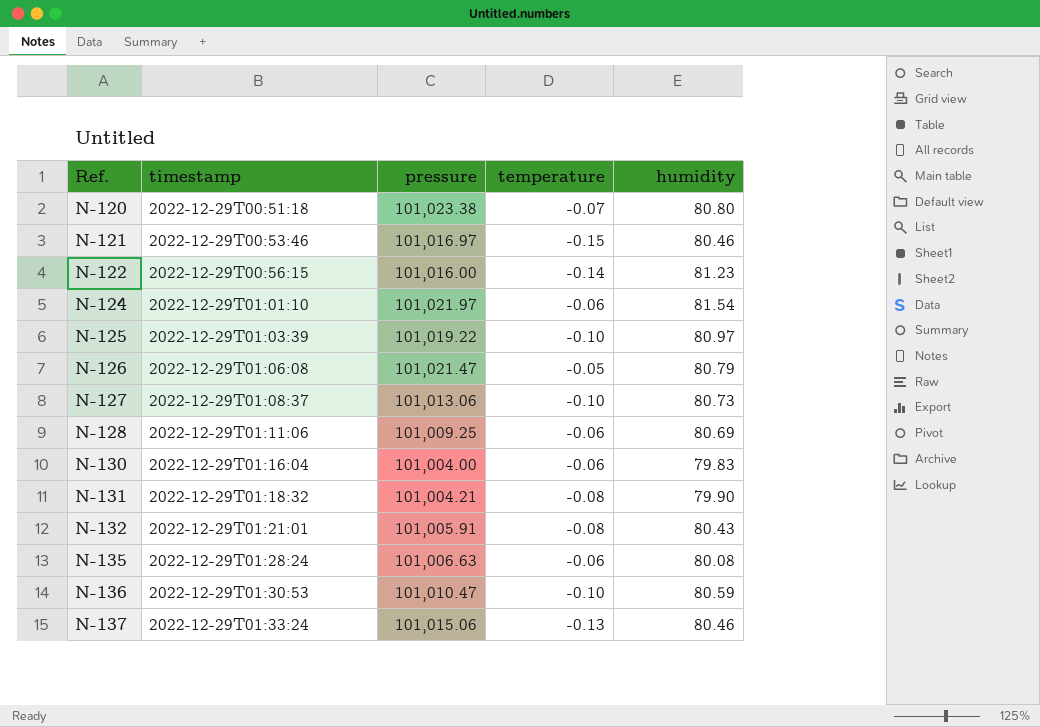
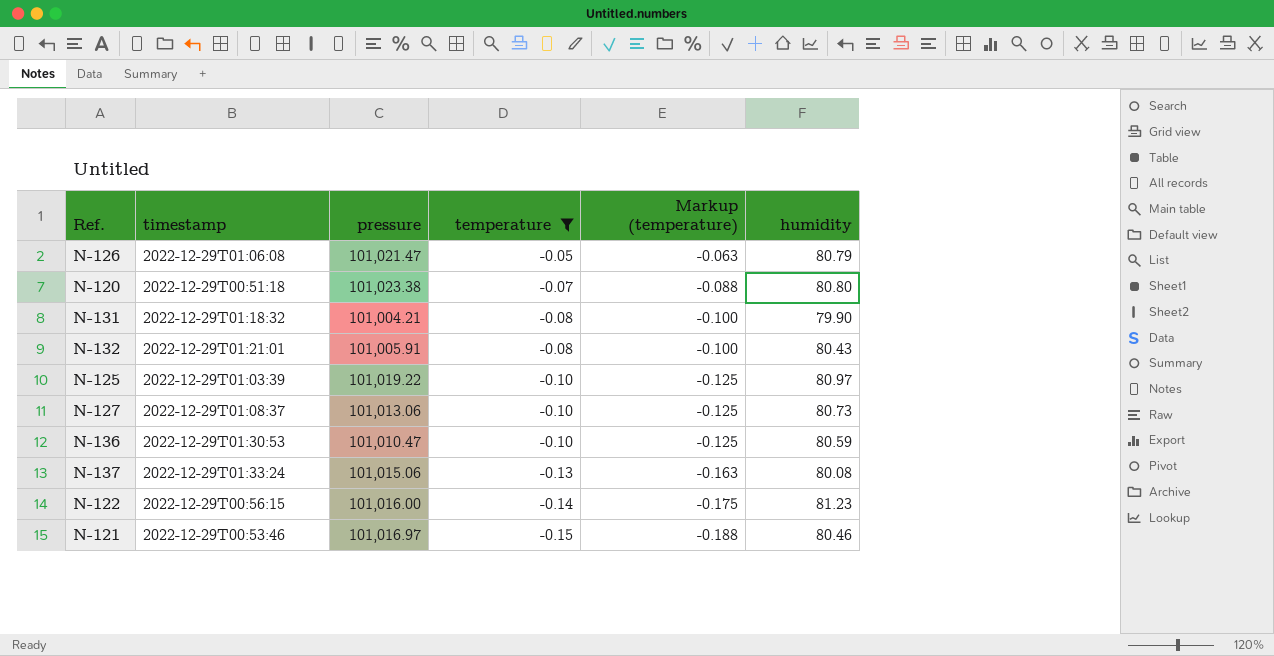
filter: none -> temperature != -0.06
row order: Ref. ascending -> temperature descending
column Markup (temperature) | formula: none -> [temperature] * 1.25
N-137 | humidity: 80.46 -> 80.08

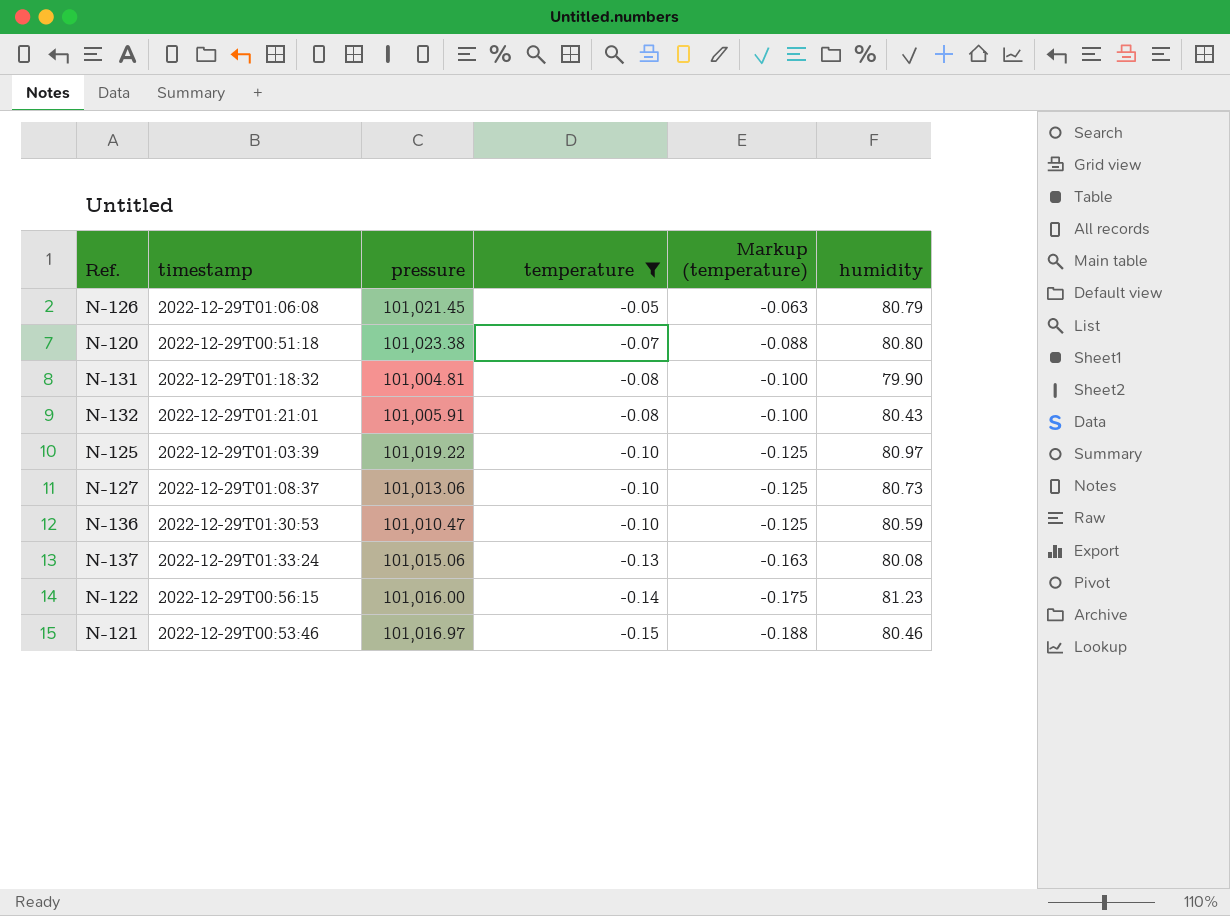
N-126 | pressure: 101,021.47 -> 101,021.45
N-131 | pressure: 101,004.21 -> 101,004.81

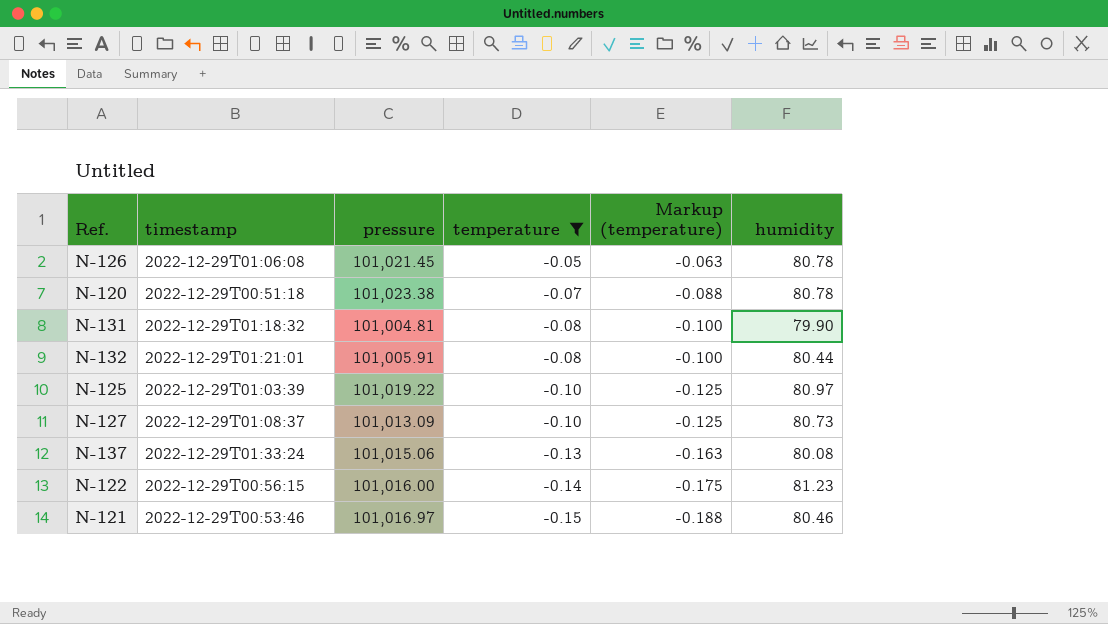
row N-136: 2022-12-29T01:30:53 | 101,010.47 | -0.10 | -0.125 | 80.59 -> none
N-126 | humidity: 80.79 -> 80.78
N-120 | humidity: 80.80 -> 80.78
N-132 | humidity: 80.43 -> 80.44
N-127 | pressure: 101,013.06 -> 101,013.09

